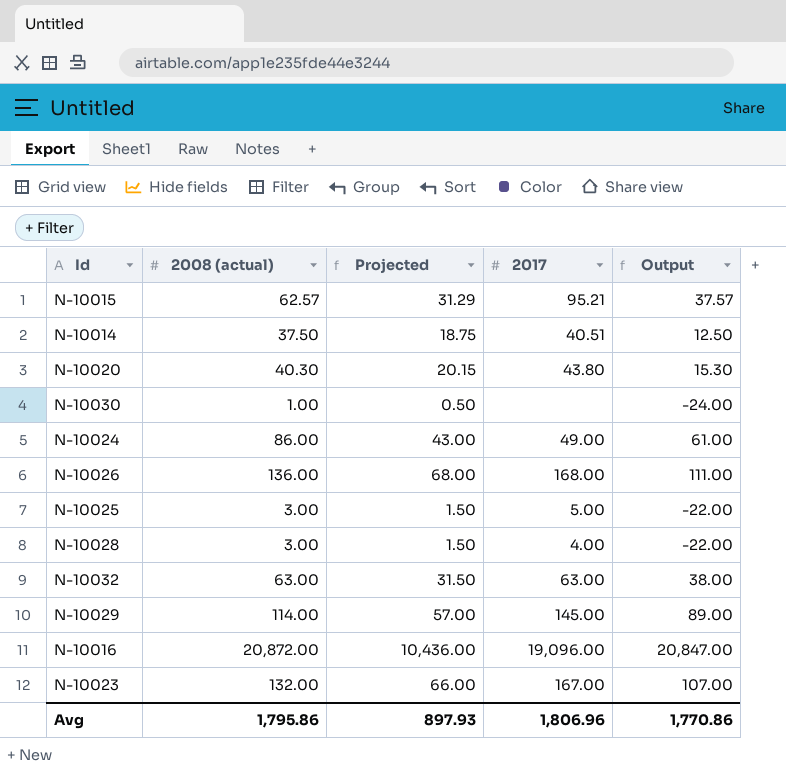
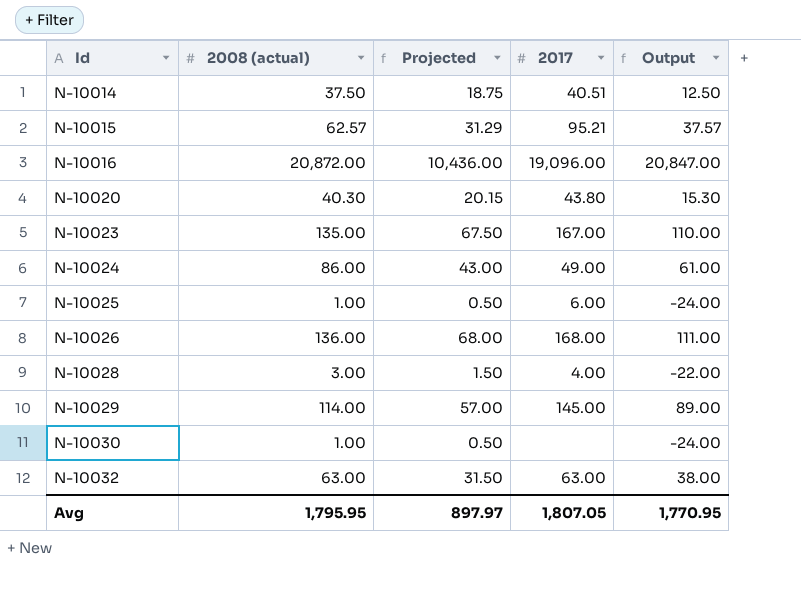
row order: none -> Id ascending
N-10023 | 2008 (actual): 132.00 -> 135.00
N-10023 | Projected: 66.00 -> 67.50
N-10023 | Output: 107.00 -> 110.00
N-10025 | 2008 (actual): 3.00 -> 1.00
N-10025 | Projected: 1.50 -> 0.50
N-10025 | 2017: 5.00 -> 6.00
N-10025 | Output: -22.00 -> -24.00
Avg | 2008 (actual): 1,795.86 -> 1,795.95
Avg | Projected: 897.93 -> 897.97
Avg | 2017: 1,806.96 -> 1,807.05
Avg | Output: 1,770.86 -> 1,770.95

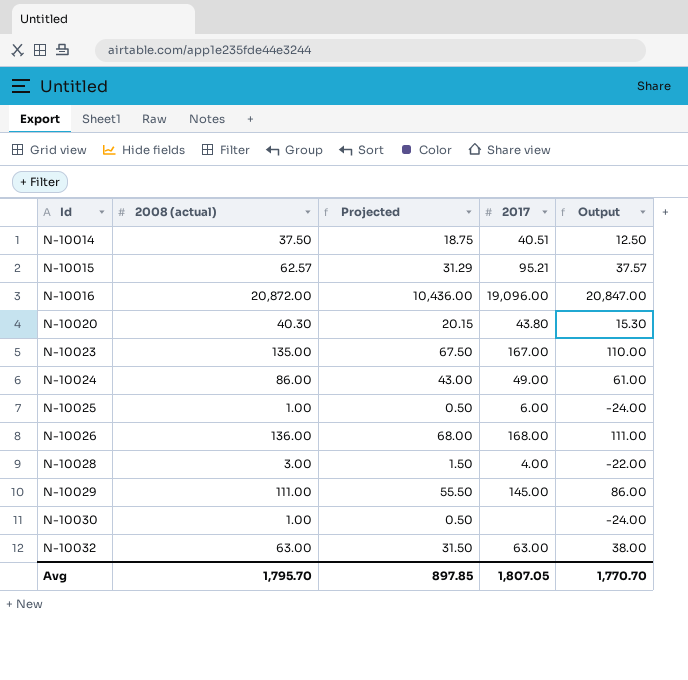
N-10029 | 2008 (actual): 114.00 -> 111.00
N-10029 | Projected: 57.00 -> 55.50
N-10029 | Output: 89.00 -> 86.00
Avg | 2008 (actual): 1,795.95 -> 1,795.70
Avg | Projected: 897.97 -> 897.85
Avg | Output: 1,770.95 -> 1,770.70

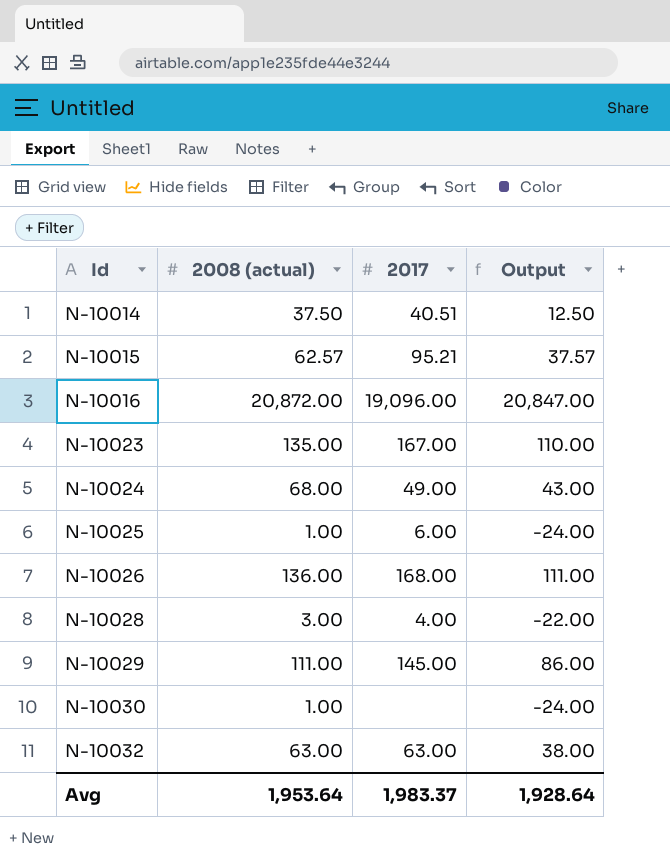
column Projected | formula: [2008 (actual)] * 0.5 -> none
row N-10020: 40.30 | 20.15 | 43.80 | 15.30 -> none
N-10024 | 2008 (actual): 86.00 -> 68.00
N-10024 | Output: 61.00 -> 43.00
Avg | 2008 (actual): 1,795.70 -> 1,953.64
Avg | 2017: 1,807.05 -> 1,983.37
Avg | Output: 1,770.70 -> 1,928.64

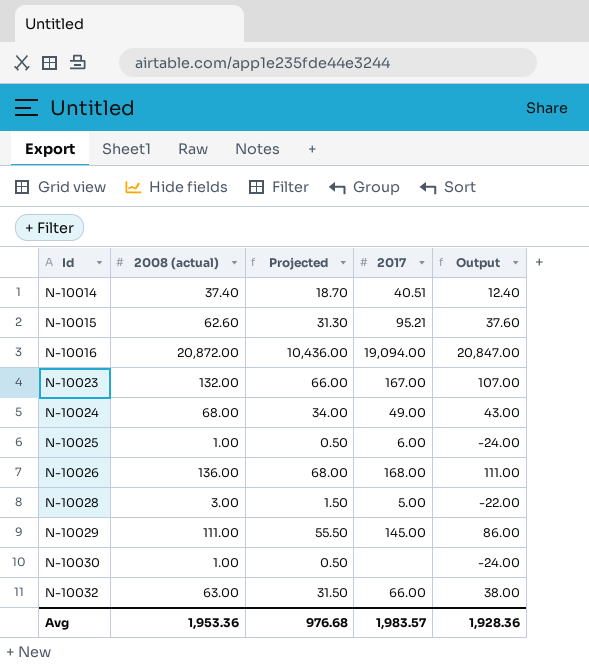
column Projected | formula: none -> [2008 (actual)] * 0.5
N-10014 | 2008 (actual): 37.50 -> 37.40
N-10014 | Output: 12.50 -> 12.40
N-10015 | 2008 (actual): 62.57 -> 62.60
N-10015 | Output: 37.57 -> 37.60
N-10016 | 2017: 19,096.00 -> 19,094.00
N-10023 | 2008 (actual): 135.00 -> 132.00
N-10023 | Output: 110.00 -> 107.00
N-10028 | 2017: 4.00 -> 5.00
N-10032 | 2017: 63.00 -> 66.00
Avg | 2008 (actual): 1,953.64 -> 1,953.36
Avg | 2017: 1,983.37 -> 1,983.57
Avg | Output: 1,928.64 -> 1,928.36

